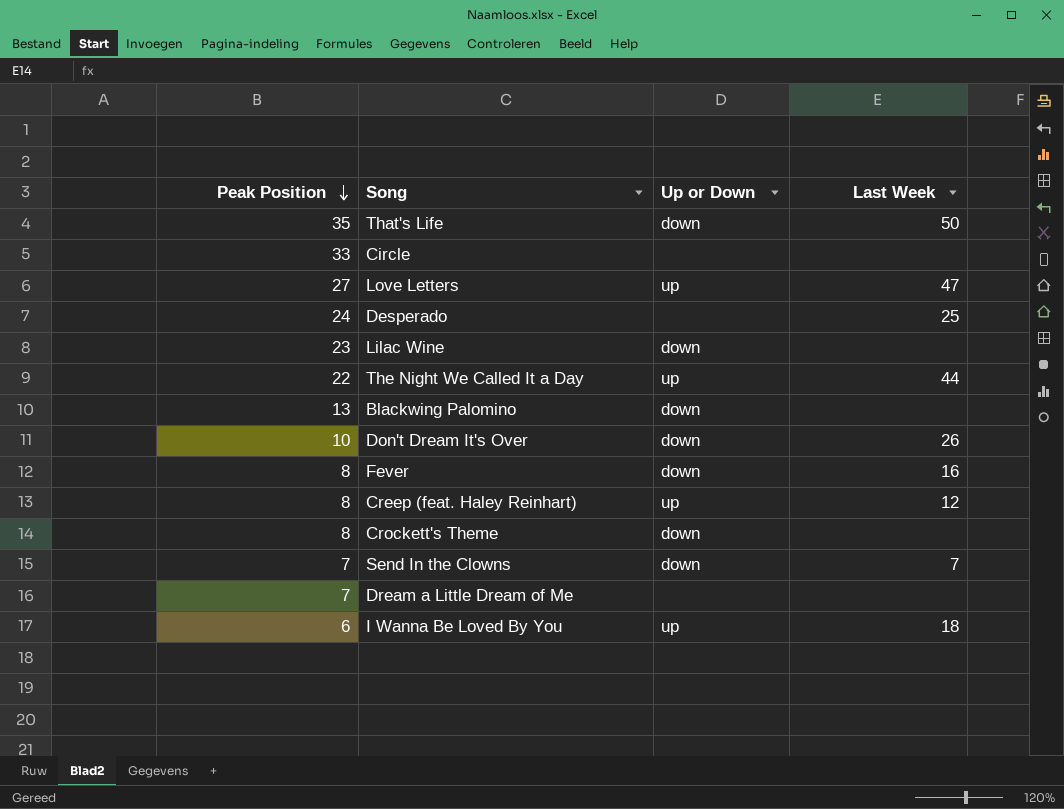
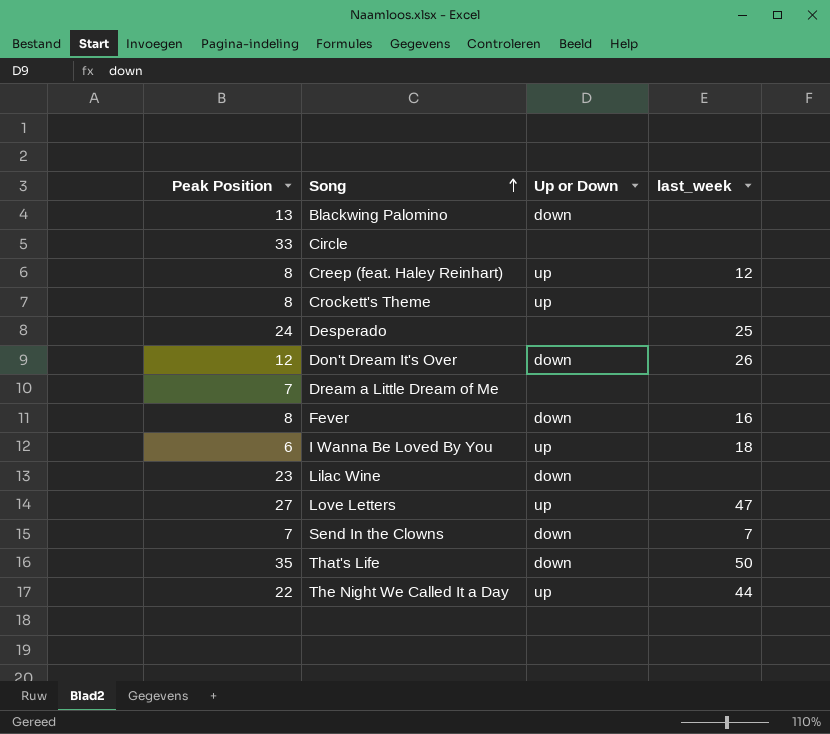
row order: Peak Position descending -> Song ascending
column name: Last Week -> last_week
Crockett's Theme | Up or Down: down -> up
Don't Dream It's Over | Peak Position: 10 -> 12

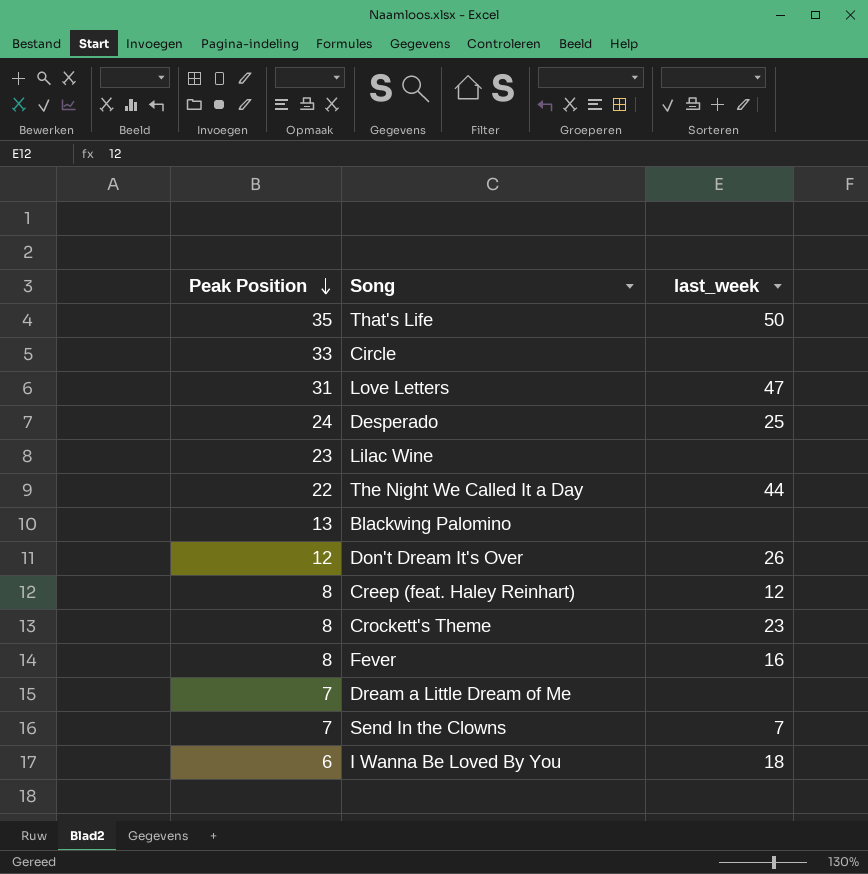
row order: Song ascending -> Peak Position descending
column Up or Down | position: 3 -> none
Love Letters | Peak Position: 27 -> 31
Crockett's Theme | last_week: none -> 23

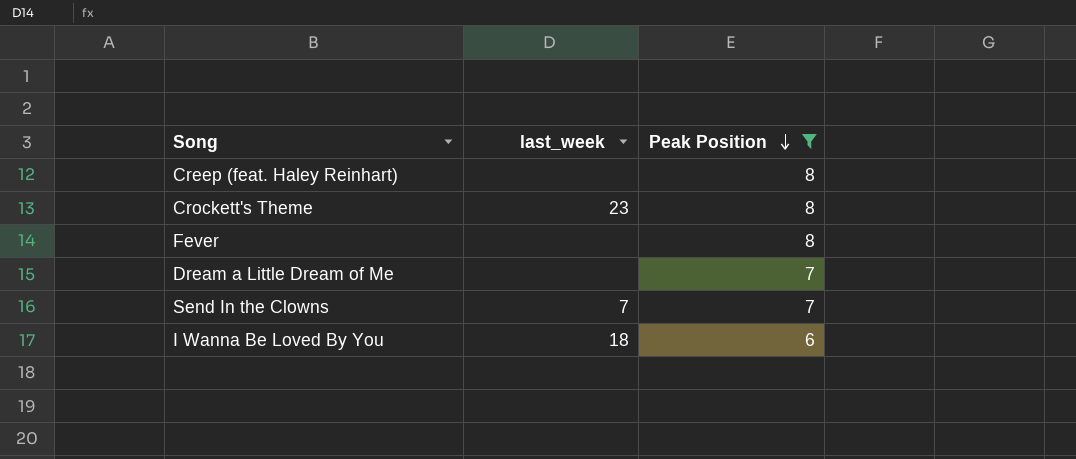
filter: none -> Peak Position <= 8
column Peak Position | position: 1 -> 3
Creep (feat. Haley Reinhart) | last_week: 12 -> none
Fever | last_week: 16 -> none

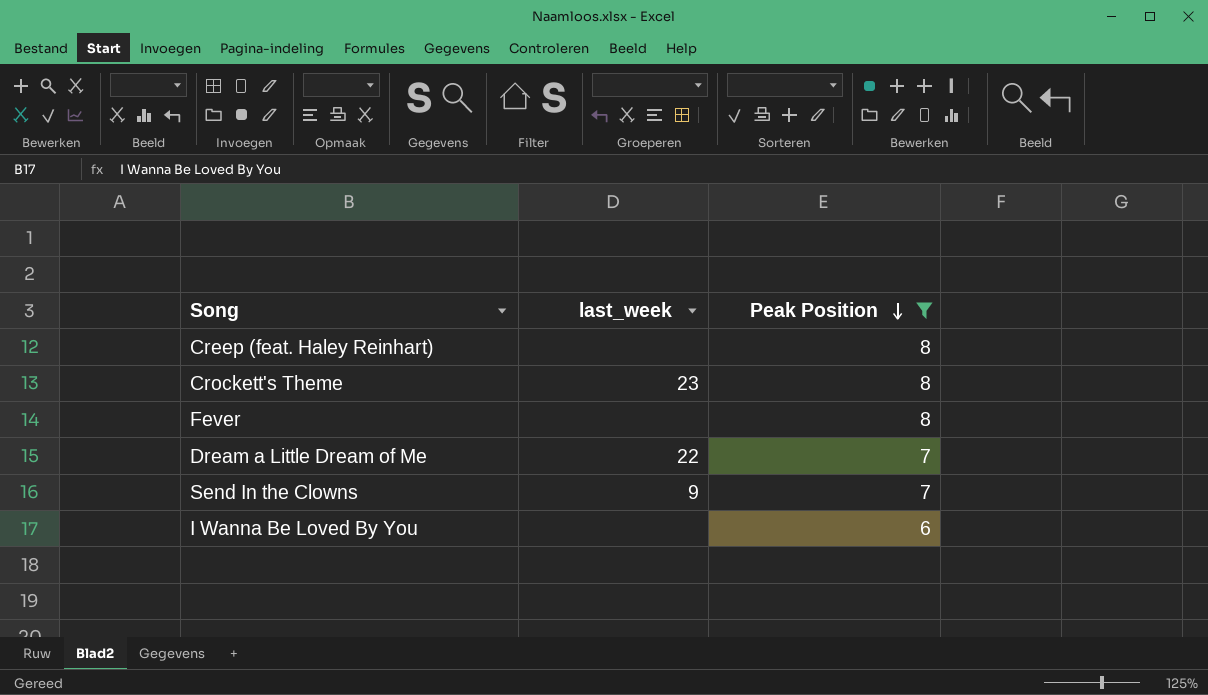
Dream a Little Dream of Me | last_week: none -> 22
Send In the Clowns | last_week: 7 -> 9
I Wanna Be Loved By You | last_week: 18 -> none

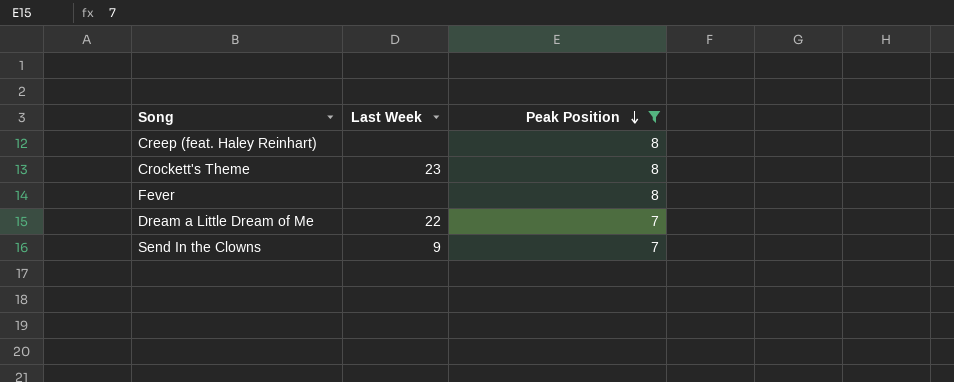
column name: last_week -> Last Week
row I Wanna Be Loved By You: none | 6 -> none

